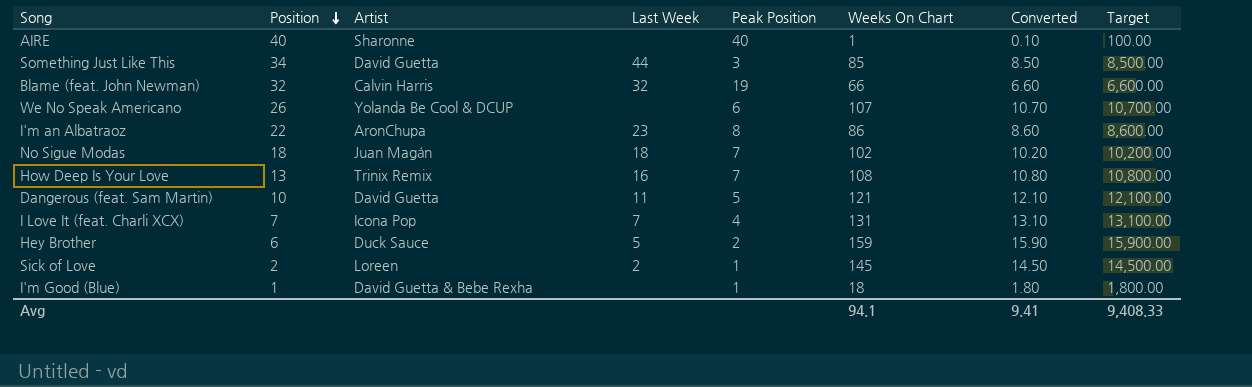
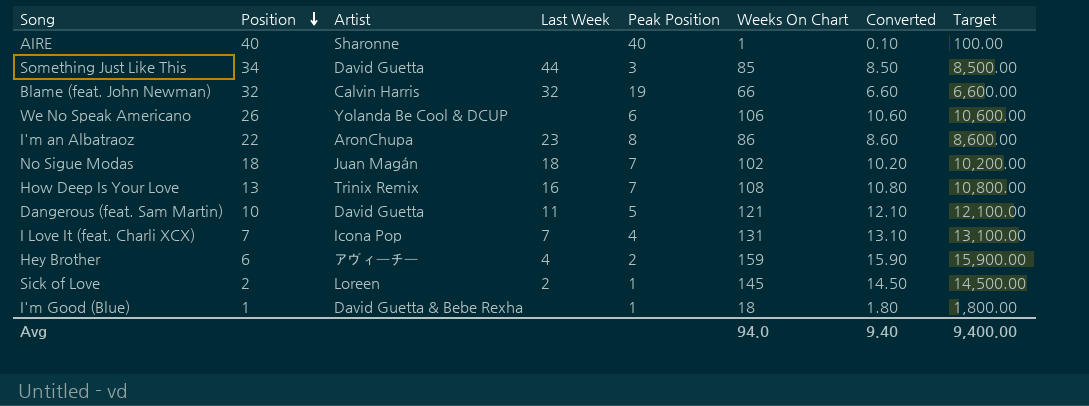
We No Speak Americano | Weeks On Chart: 107 -> 106
We No Speak Americano | Converted: 10.70 -> 10.60
We No Speak Americano | Target: 10,700.00 -> 10,600.00
Hey Brother | Artist: Duck Sauce -> アヴィーチー
Hey Brother | Last Week: 5 -> 4
Avg | Weeks On Chart: 94.1 -> 94.0
Avg | Converted: 9.41 -> 9.40
Avg | Target: 9,408.33 -> 9,400.00

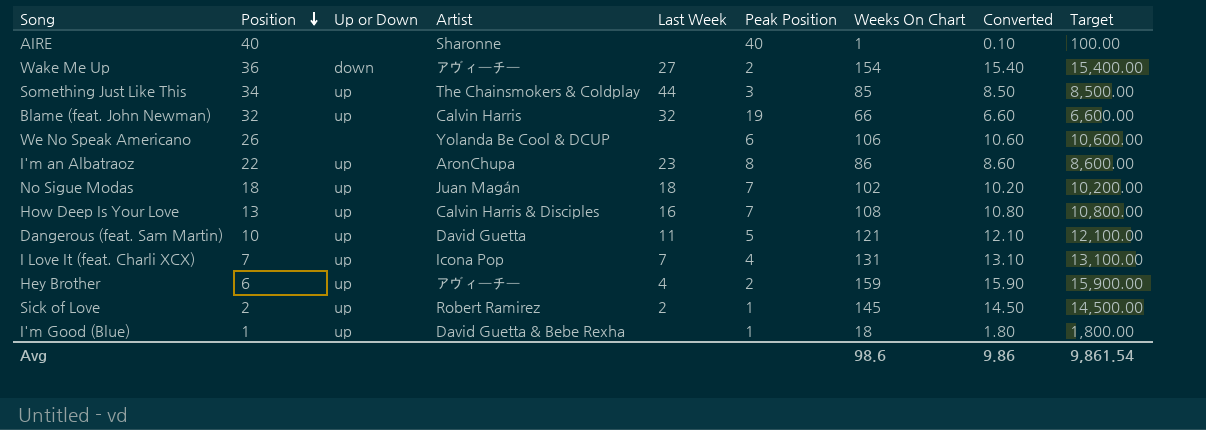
column Up or Down | position: none -> 3
row Wake Me Up: none -> 36 | down | アヴィーチー | 27 | 2 | 154 | 15.40 | 15,400.00
Something Just Like This | Artist: David Guetta -> The Chainsmokers & Coldplay
How Deep Is Your Love | Artist: Trinix Remix -> Calvin Harris & Disciples
Sick of Love | Artist: Loreen -> Robert Ramirez
Avg | Weeks On Chart: 94.0 -> 98.6
Avg | Converted: 9.40 -> 9.86
Avg | Target: 9,400.00 -> 9,861.54

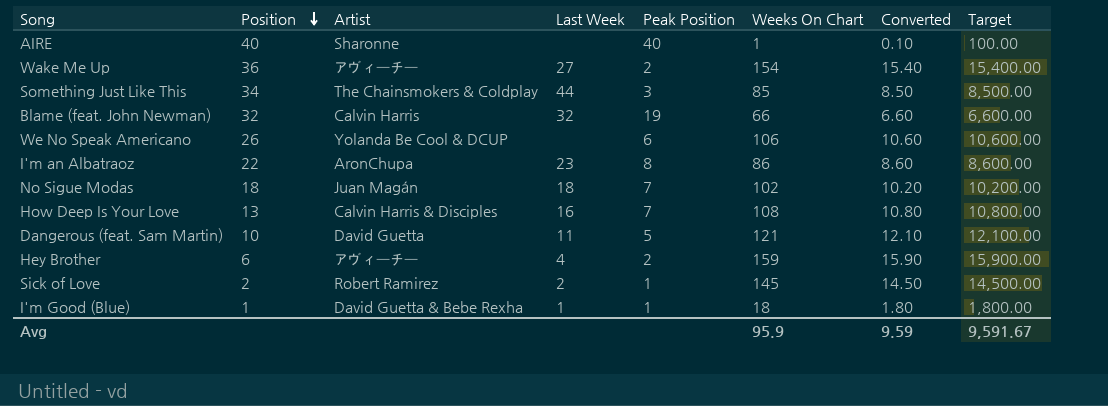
column Up or Down | position: 3 -> none
row I Love It (feat. Charli XCX): 7 | up | Icona Pop | 7 | 4 | 131 | 13.10 | 13,100.00 -> none
I'm Good (Blue) | Last Week: none -> 1
Avg | Weeks On Chart: 98.6 -> 95.9
Avg | Converted: 9.86 -> 9.59
Avg | Target: 9,861.54 -> 9,591.67

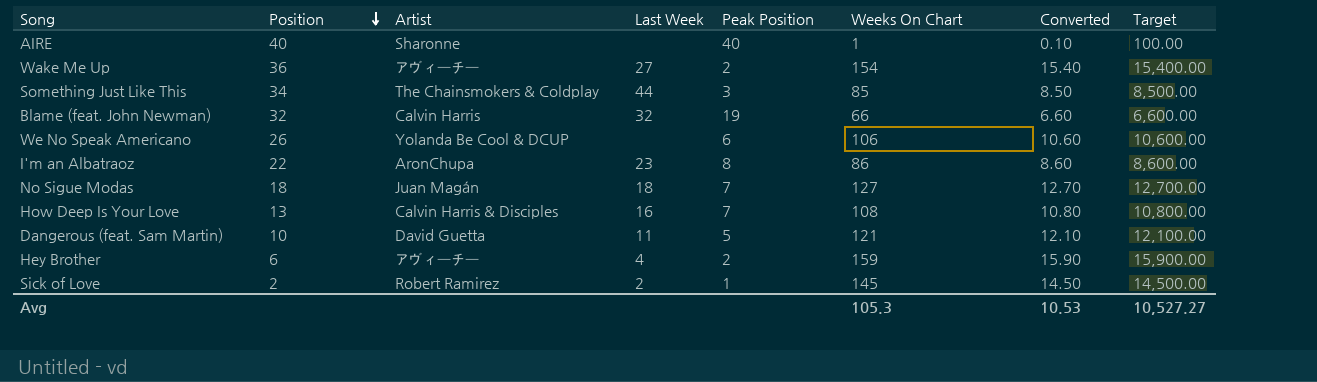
row I'm Good (Blue): 1 | David Guetta & Bebe Rexha | 1 | 1 | 18 | 1.80 | 1,800.00 -> none
No Sigue Modas | Weeks On Chart: 102 -> 127
No Sigue Modas | Converted: 10.20 -> 12.70
No Sigue Modas | Target: 10,200.00 -> 12,700.00
Avg | Weeks On Chart: 95.9 -> 105.3
Avg | Converted: 9.59 -> 10.53
Avg | Target: 9,591.67 -> 10,527.27

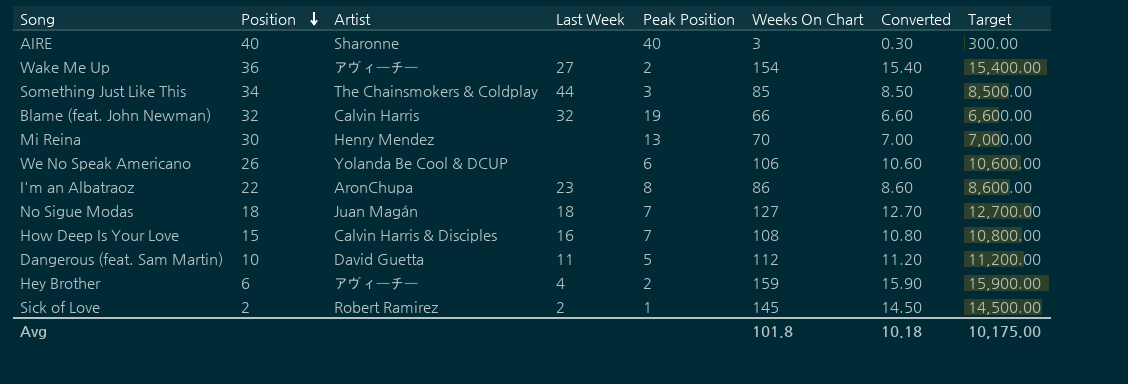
AIRE | Weeks On Chart: 1 -> 3
AIRE | Converted: 0.10 -> 0.30
AIRE | Target: 100.00 -> 300.00
row Mi Reina: none -> 30 | Henry Mendez | none | 13 | 70 | 7.00 | 7,000.00
How Deep Is Your Love | Position: 13 -> 15
Dangerous (feat. Sam Martin) | Weeks On Chart: 121 -> 112
Dangerous (feat. Sam Martin) | Converted: 12.10 -> 11.20
Dangerous (feat. Sam Martin) | Target: 12,100.00 -> 11,200.00
Avg | Weeks On Chart: 105.3 -> 101.8
Avg | Converted: 10.53 -> 10.18
Avg | Target: 10,527.27 -> 10,175.00

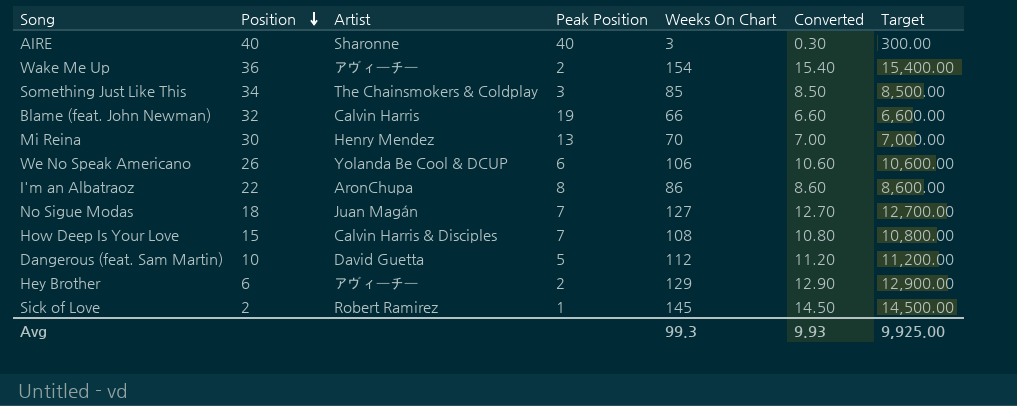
column Last Week | position: 4 -> none
Hey Brother | Weeks On Chart: 159 -> 129
Hey Brother | Converted: 15.90 -> 12.90
Hey Brother | Target: 15,900.00 -> 12,900.00
Avg | Weeks On Chart: 101.8 -> 99.3
Avg | Converted: 10.18 -> 9.93
Avg | Target: 10,175.00 -> 9,925.00

